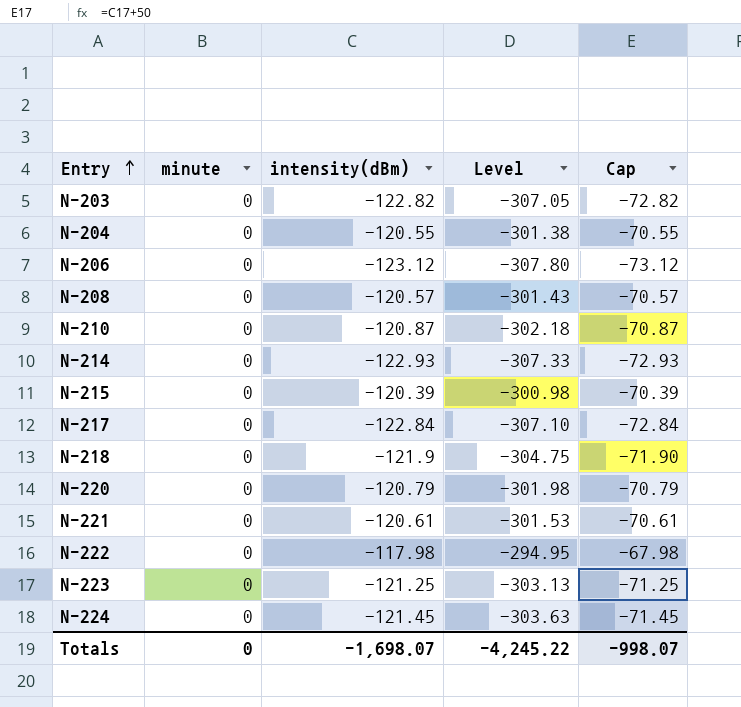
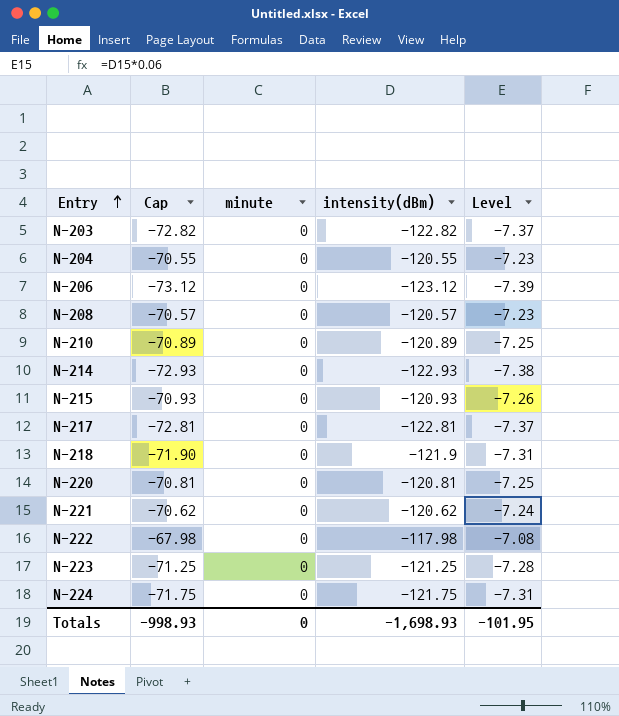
column Cap | position: 5 -> 2
column Level | formula: [intensity(dBm)] * 2.5 -> [intensity(dBm)] * 0.06
N-210 | Cap: -70.87 -> -70.89
N-210 | intensity(dBm): -120.87 -> -120.89
N-215 | Cap: -70.39 -> -70.93
N-215 | intensity(dBm): -120.39 -> -120.93
N-217 | Cap: -72.84 -> -72.81
N-217 | intensity(dBm): -122.84 -> -122.81
N-220 | Cap: -70.79 -> -70.81
N-220 | intensity(dBm): -120.79 -> -120.81
N-221 | Cap: -70.61 -> -70.62
N-221 | intensity(dBm): -120.61 -> -120.62
N-224 | Cap: -71.45 -> -71.75
N-224 | intensity(dBm): -121.45 -> -121.75
Totals | Cap: -998.07 -> -998.93
Totals | intensity(dBm): -1,698.07 -> -1,698.93
Totals | Level: -4,245.22 -> -101.95

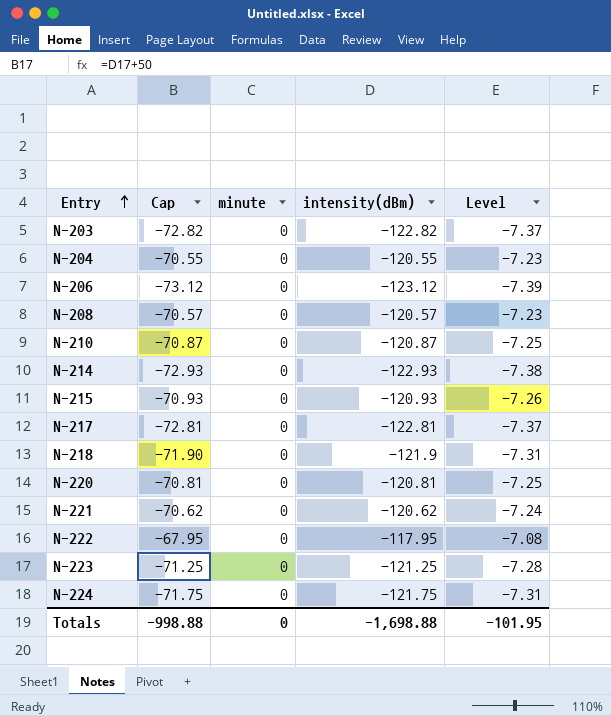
N-210 | Cap: -70.89 -> -70.87
N-210 | intensity(dBm): -120.89 -> -120.87
N-222 | Cap: -67.98 -> -67.95
N-222 | intensity(dBm): -117.98 -> -117.95
Totals | Cap: -998.93 -> -998.88
Totals | intensity(dBm): -1,698.93 -> -1,698.88

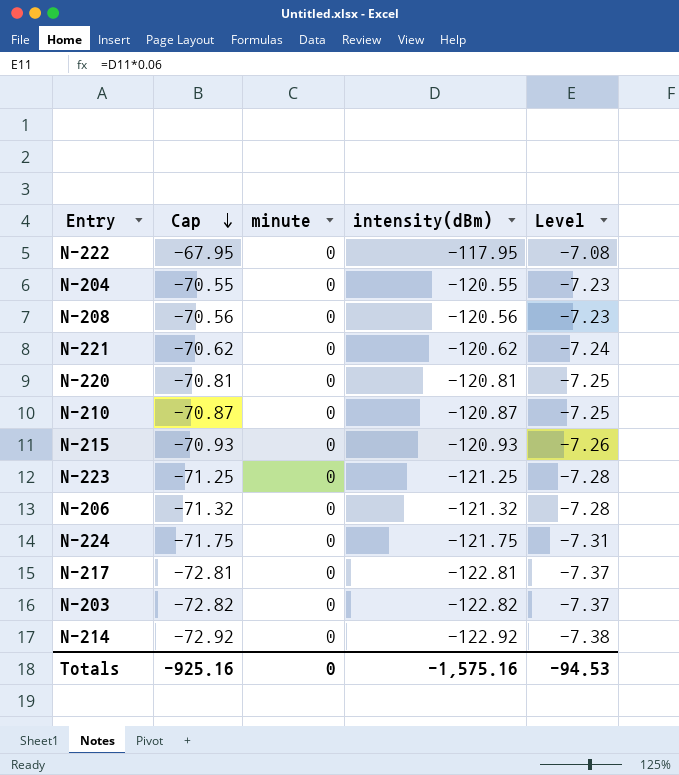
row order: Entry ascending -> Cap descending
row N-218: -71.90 | 0 | -121.9 | -7.31 -> none
N-208 | Cap: -70.57 -> -70.56
N-208 | intensity(dBm): -120.57 -> -120.56
N-206 | Cap: -73.12 -> -71.32
N-206 | intensity(dBm): -123.12 -> -121.32
N-206 | Level: -7.39 -> -7.28
N-214 | Cap: -72.93 -> -72.92
N-214 | intensity(dBm): -122.93 -> -122.92
Totals | Cap: -998.88 -> -925.16
Totals | intensity(dBm): -1,698.88 -> -1,575.16
Totals | Level: -101.95 -> -94.53

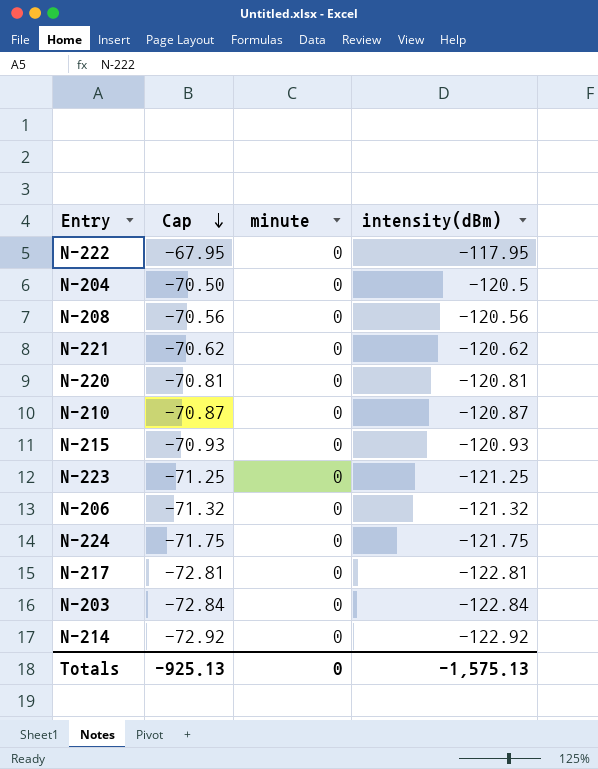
column Level | formula: [intensity(dBm)] * 0.06 -> none
N-204 | Cap: -70.55 -> -70.50
N-204 | intensity(dBm): -120.55 -> -120.5
N-203 | Cap: -72.82 -> -72.84
N-203 | intensity(dBm): -122.82 -> -122.84
Totals | Cap: -925.16 -> -925.13
Totals | intensity(dBm): -1,575.16 -> -1,575.13

